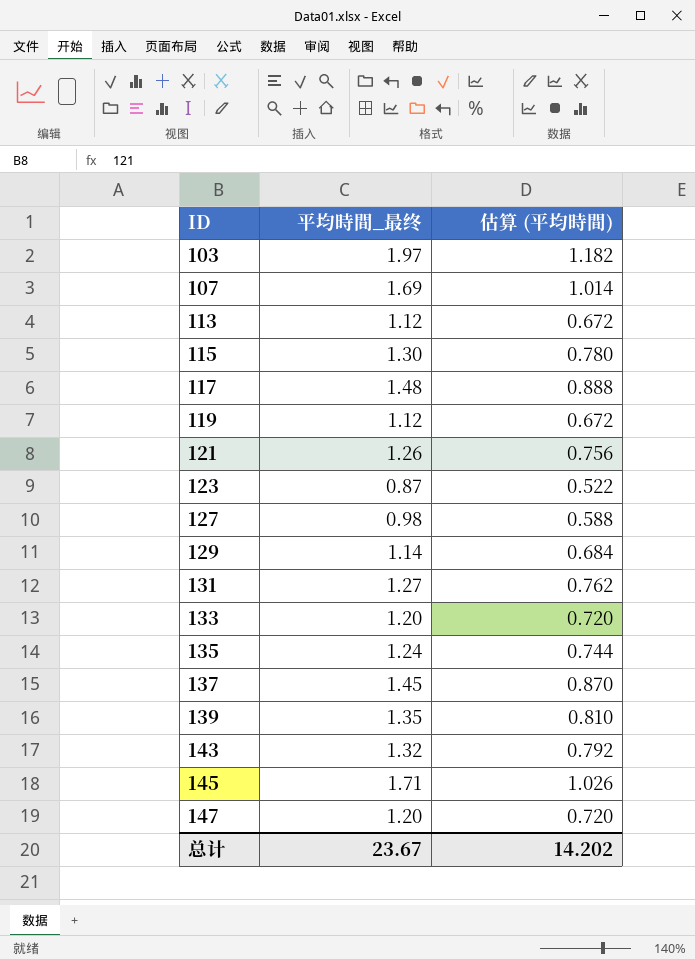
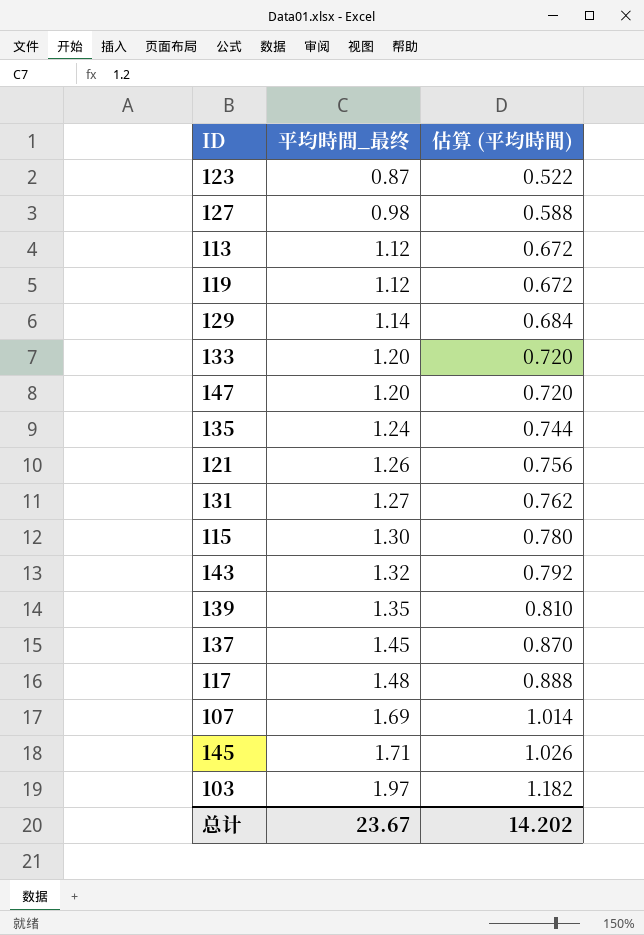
row order: ID ascending -> 平均時間_最终 ascending

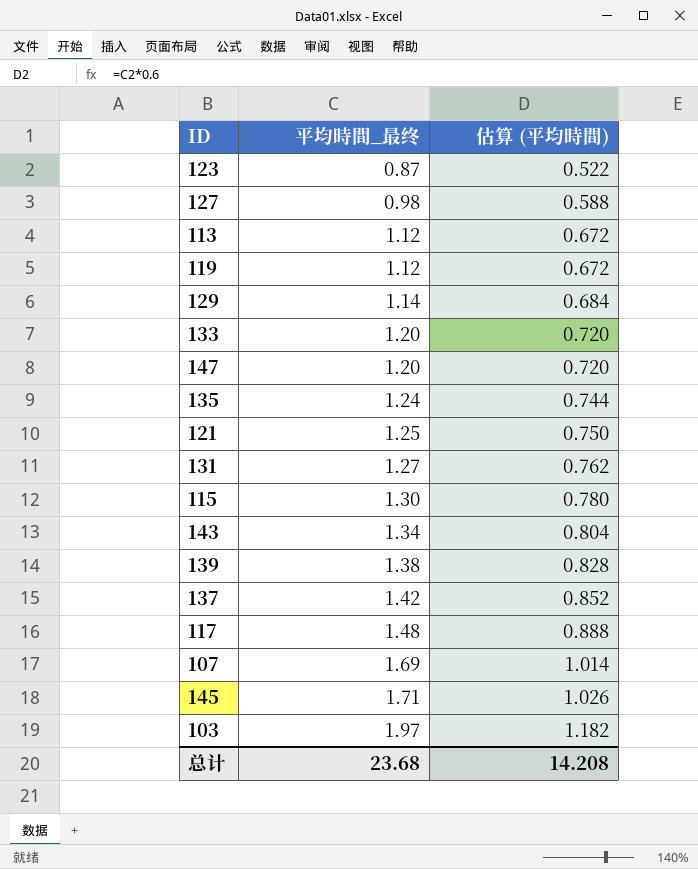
121 | 平均時間_最终: 1.26 -> 1.25
121 | 估算 (平均時間): 0.756 -> 0.750
143 | 平均時間_最终: 1.32 -> 1.34
143 | 估算 (平均時間): 0.792 -> 0.804
139 | 平均時間_最终: 1.35 -> 1.38
139 | 估算 (平均時間): 0.810 -> 0.828
137 | 平均時間_最终: 1.45 -> 1.42
137 | 估算 (平均時間): 0.870 -> 0.852
总计 | 平均時間_最终: 23.67 -> 23.68
总计 | 估算 (平均時間): 14.202 -> 14.208

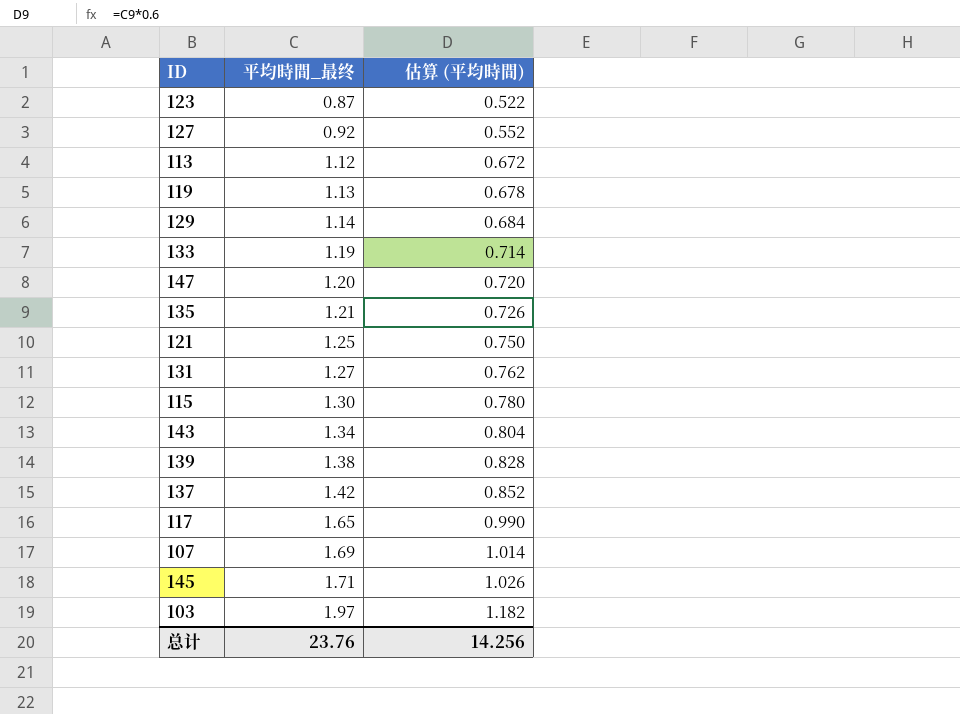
127 | 平均時間_最终: 0.98 -> 0.92
127 | 估算 (平均時間): 0.588 -> 0.552
119 | 平均時間_最终: 1.12 -> 1.13
119 | 估算 (平均時間): 0.672 -> 0.678
133 | 平均時間_最终: 1.20 -> 1.19
133 | 估算 (平均時間): 0.720 -> 0.714
135 | 平均時間_最终: 1.24 -> 1.21
135 | 估算 (平均時間): 0.744 -> 0.726
117 | 平均時間_最终: 1.48 -> 1.65
117 | 估算 (平均時間): 0.888 -> 0.990
总计 | 平均時間_最终: 23.68 -> 23.76
总计 | 估算 (平均時間): 14.208 -> 14.256

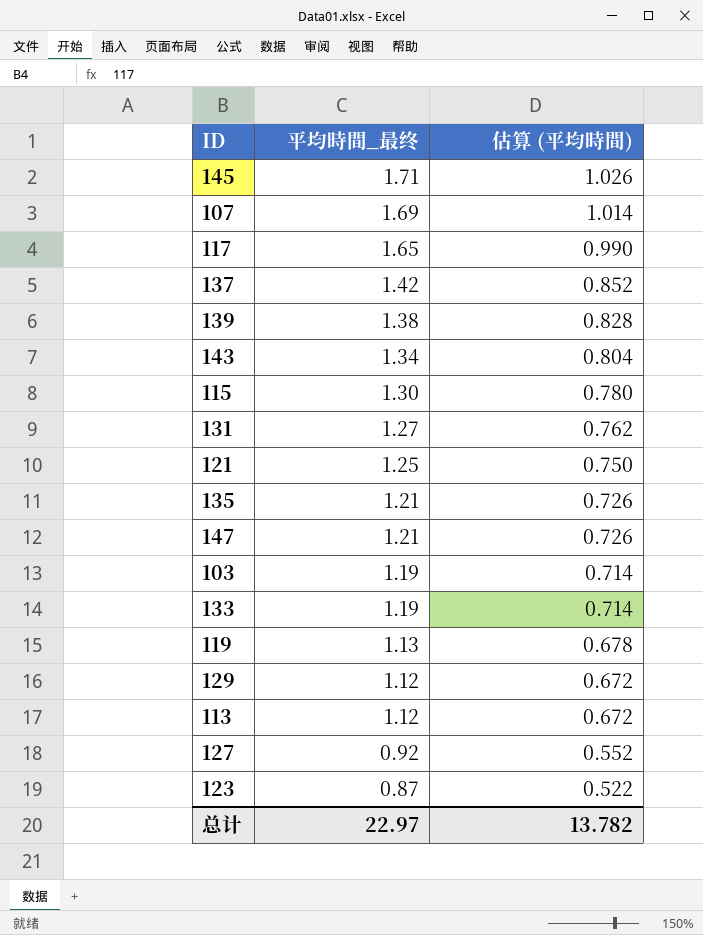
row order: 平均時間_最终 ascending -> 平均時間_最终 descending
147 | 平均時間_最终: 1.20 -> 1.21
147 | 估算 (平均時間): 0.720 -> 0.726
103 | 平均時間_最终: 1.97 -> 1.19
103 | 估算 (平均時間): 1.182 -> 0.714
129 | 平均時間_最终: 1.14 -> 1.12
129 | 估算 (平均時間): 0.684 -> 0.672
总计 | 平均時間_最终: 23.76 -> 22.97
总计 | 估算 (平均時間): 14.256 -> 13.782

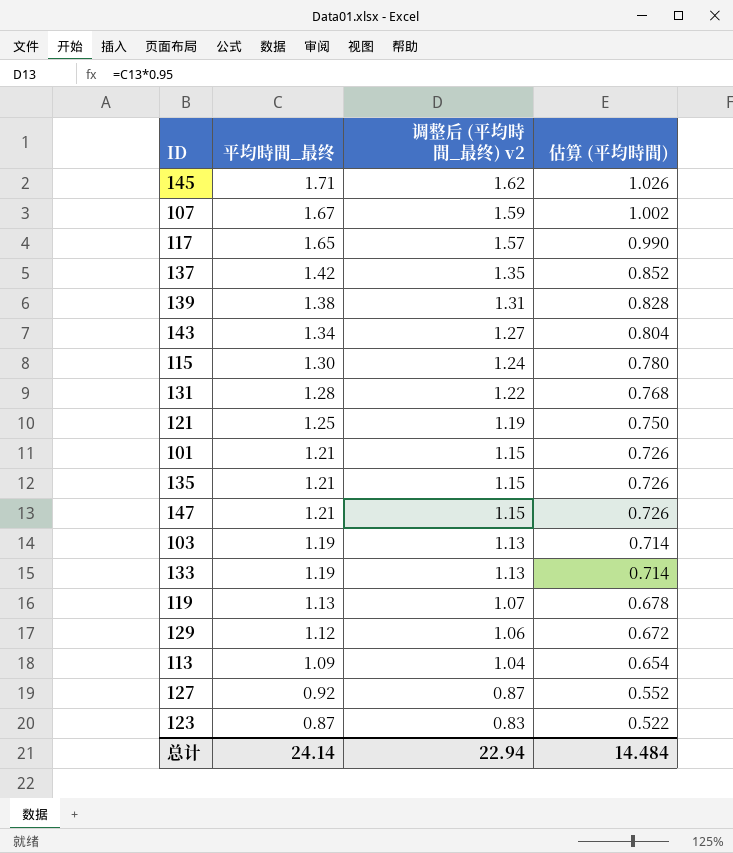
column 调整后 (平均時間_最终) v2 | formula: none -> [平均時間_最终] * 0.95
107 | 平均時間_最终: 1.69 -> 1.67
107 | 估算 (平均時間): 1.014 -> 1.002
131 | 平均時間_最终: 1.27 -> 1.28
131 | 估算 (平均時間): 0.762 -> 0.768
row 101: none -> 1.21 | 1.15 | 0.726
113 | 平均時間_最终: 1.12 -> 1.09
113 | 估算 (平均時間): 0.672 -> 0.654
总计 | 平均時間_最终: 22.97 -> 24.14
总计 | 估算 (平均時間): 13.782 -> 14.484

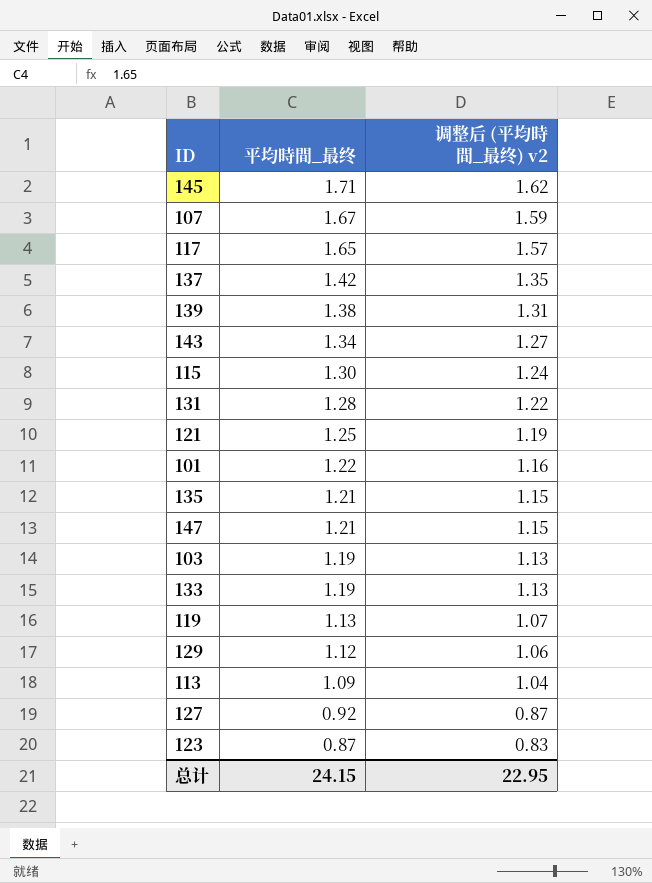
column 估算 (平均時間) | formula: [平均時間_最终] * 0.6 -> none
101 | 平均時間_最终: 1.21 -> 1.22
101 | 调整后 (平均時間_最终) v2: 1.15 -> 1.16
总计 | 平均時間_最终: 24.14 -> 24.15
总计 | 调整后 (平均時間_最终) v2: 22.94 -> 22.95

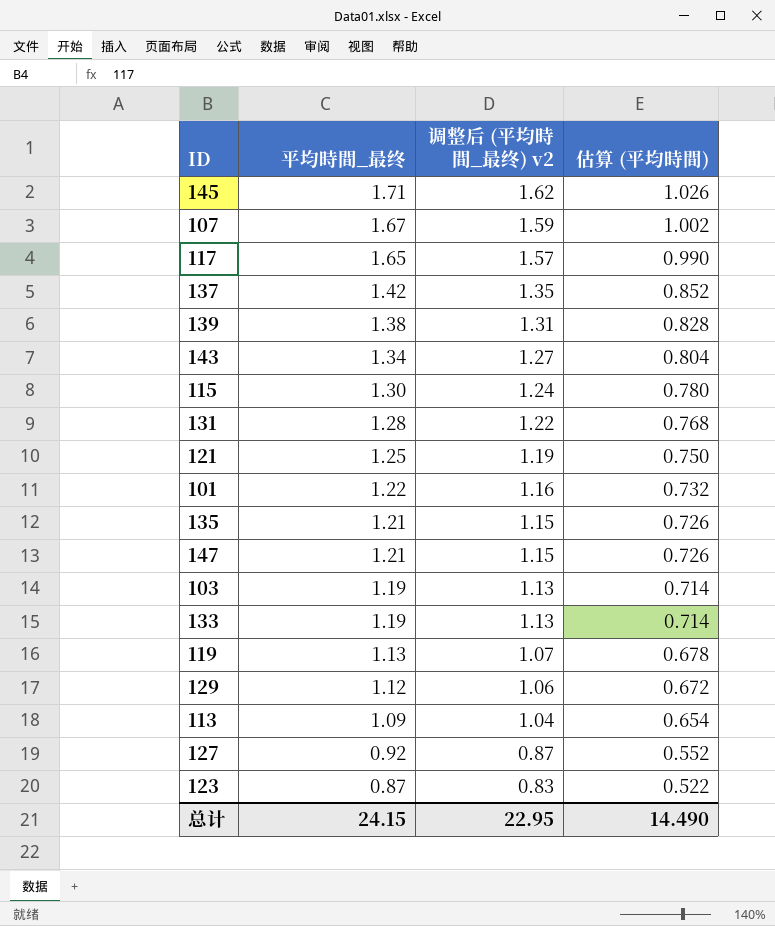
column 估算 (平均時間) | formula: none -> [平均時間_最终] * 0.6

